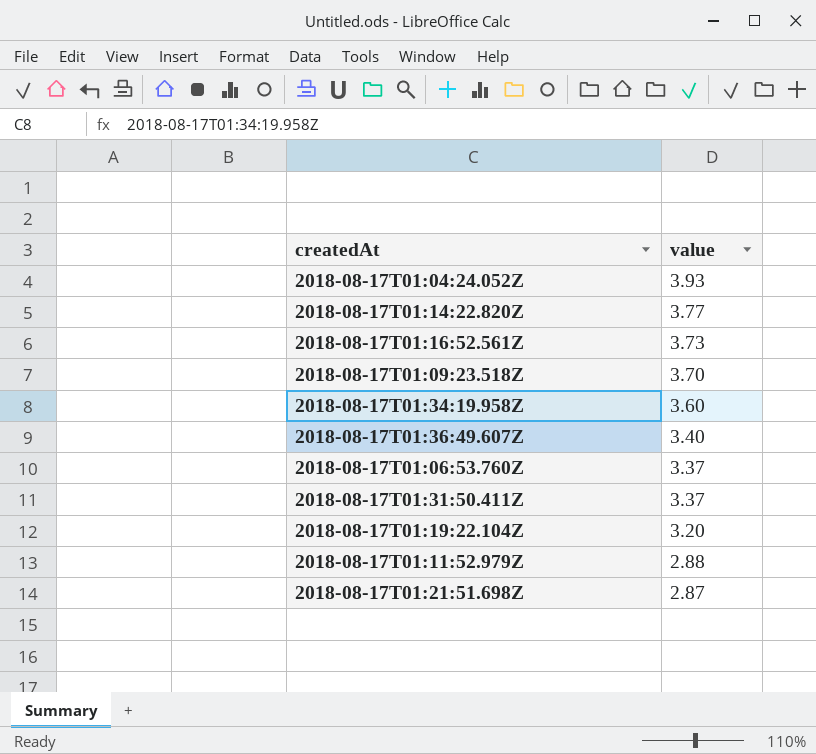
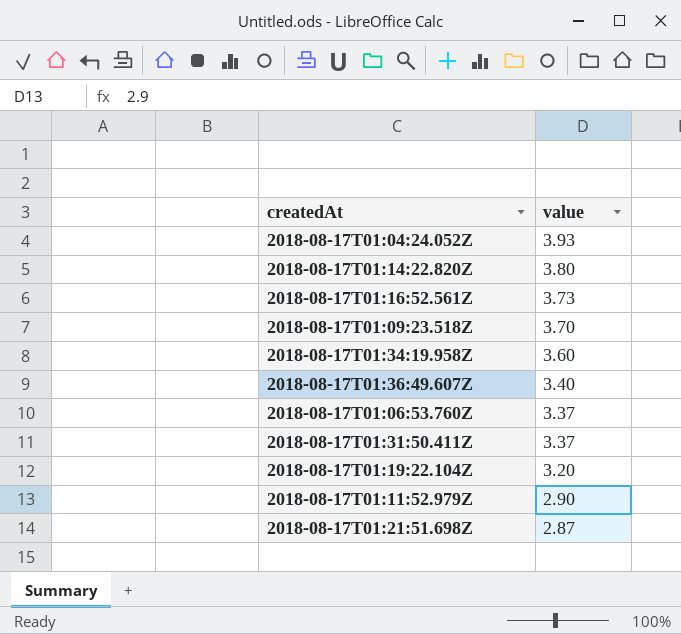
2018-08-17T01:14:22.820Z | value: 3.77 -> 3.80
2018-08-17T01:11:52.979Z | value: 2.88 -> 2.90

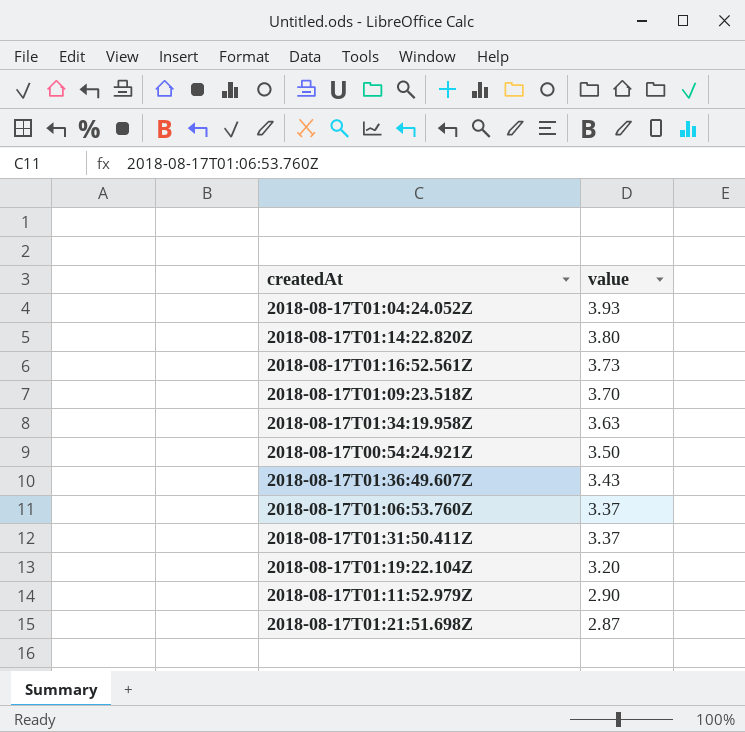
2018-08-17T01:34:19.958Z | value: 3.60 -> 3.63
row 2018-08-17T00:54:24.921Z: none -> 3.50
2018-08-17T01:36:49.607Z | value: 3.40 -> 3.43

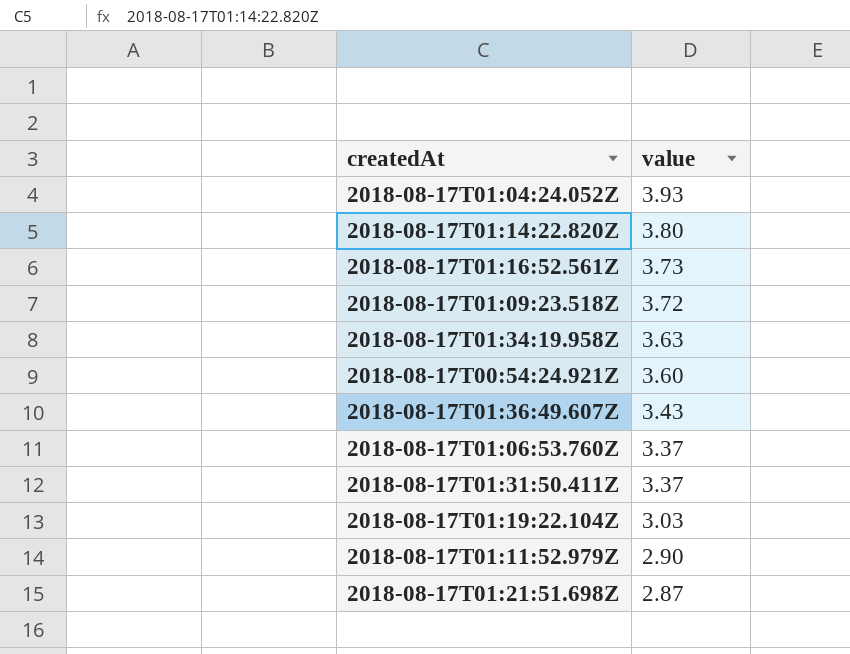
2018-08-17T01:09:23.518Z | value: 3.70 -> 3.72
2018-08-17T00:54:24.921Z | value: 3.50 -> 3.60
2018-08-17T01:19:22.104Z | value: 3.20 -> 3.03

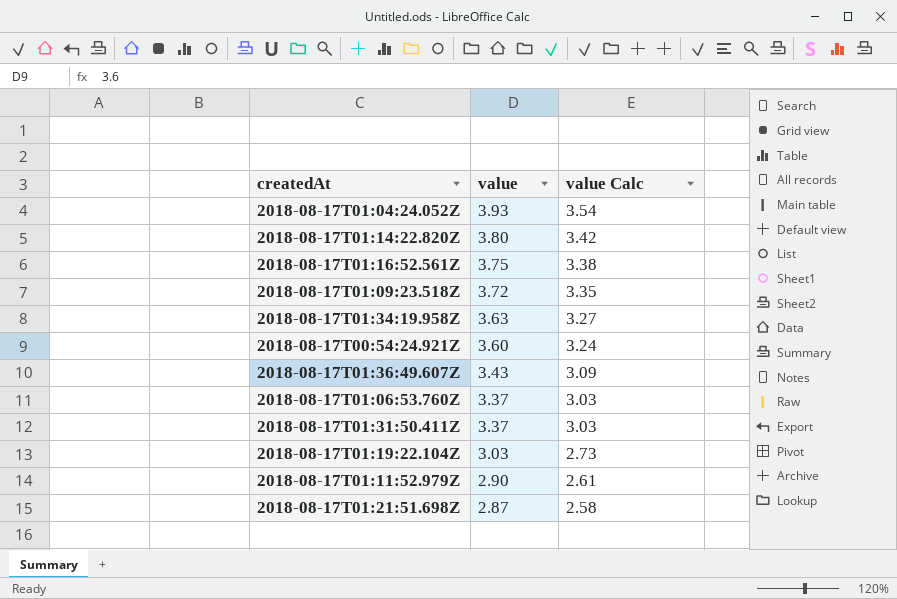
column value Calc | formula: none -> [value] * 0.9
2018-08-17T01:16:52.561Z | value: 3.73 -> 3.75

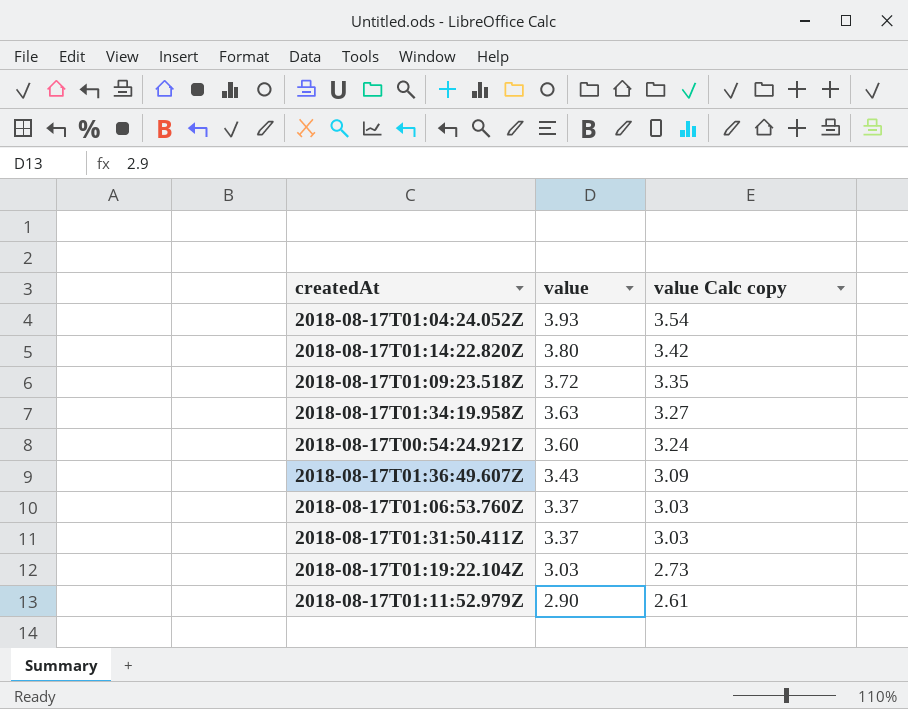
column name: value Calc -> value Calc copy
row 2018-08-17T01:16:52.561Z: 3.75 | 3.38 -> none
row 2018-08-17T01:21:51.698Z: 2.87 | 2.58 -> none

